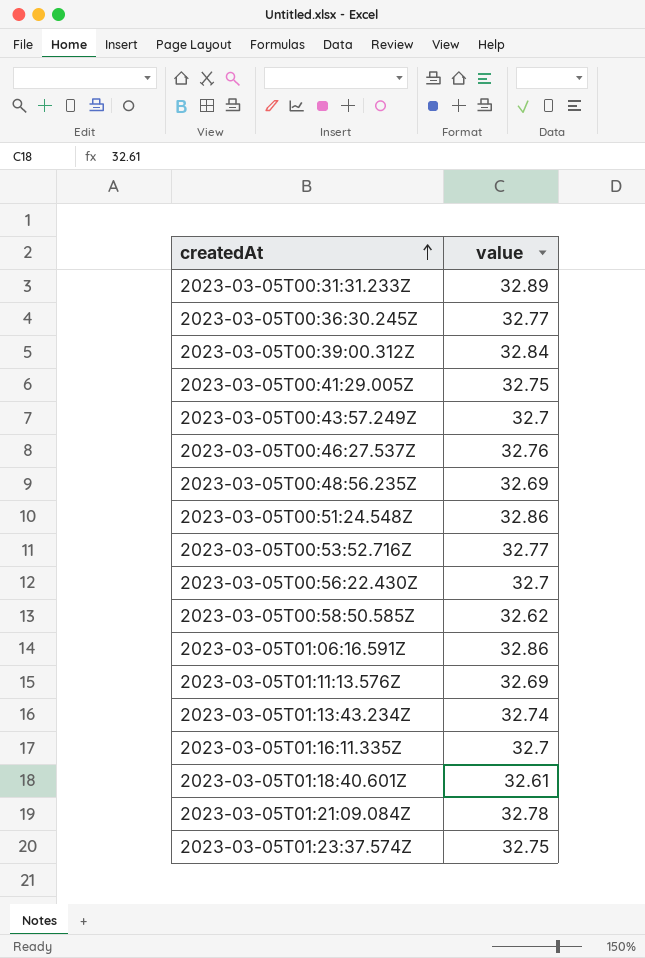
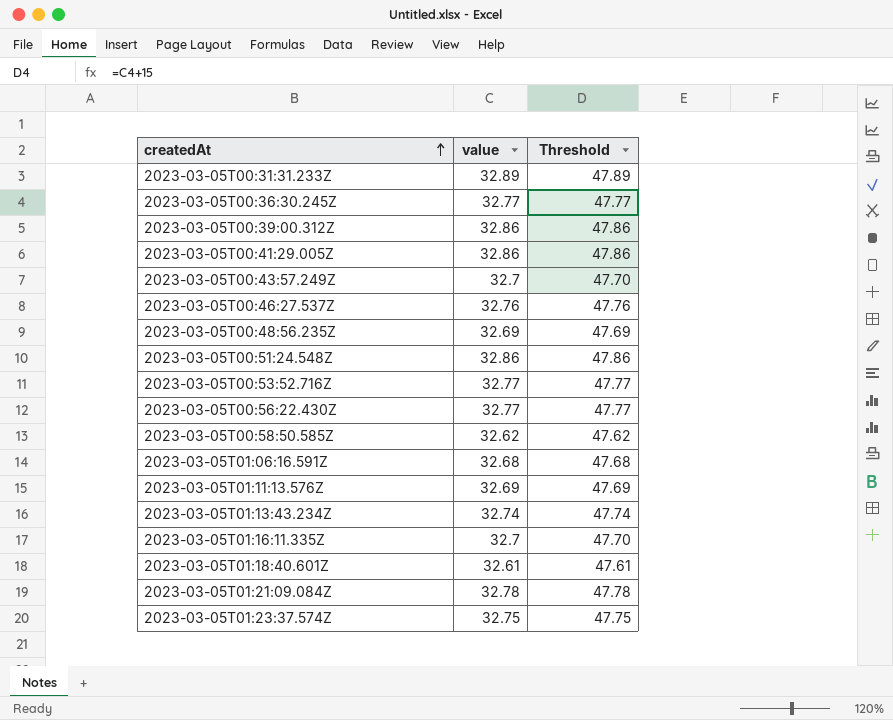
column Threshold | formula: none -> [value] + 15
2023-03-05T00:39:00.312Z | value: 32.84 -> 32.86
2023-03-05T00:41:29.005Z | value: 32.75 -> 32.86
2023-03-05T00:56:22.430Z | value: 32.7 -> 32.77
2023-03-05T01:06:16.591Z | value: 32.86 -> 32.68

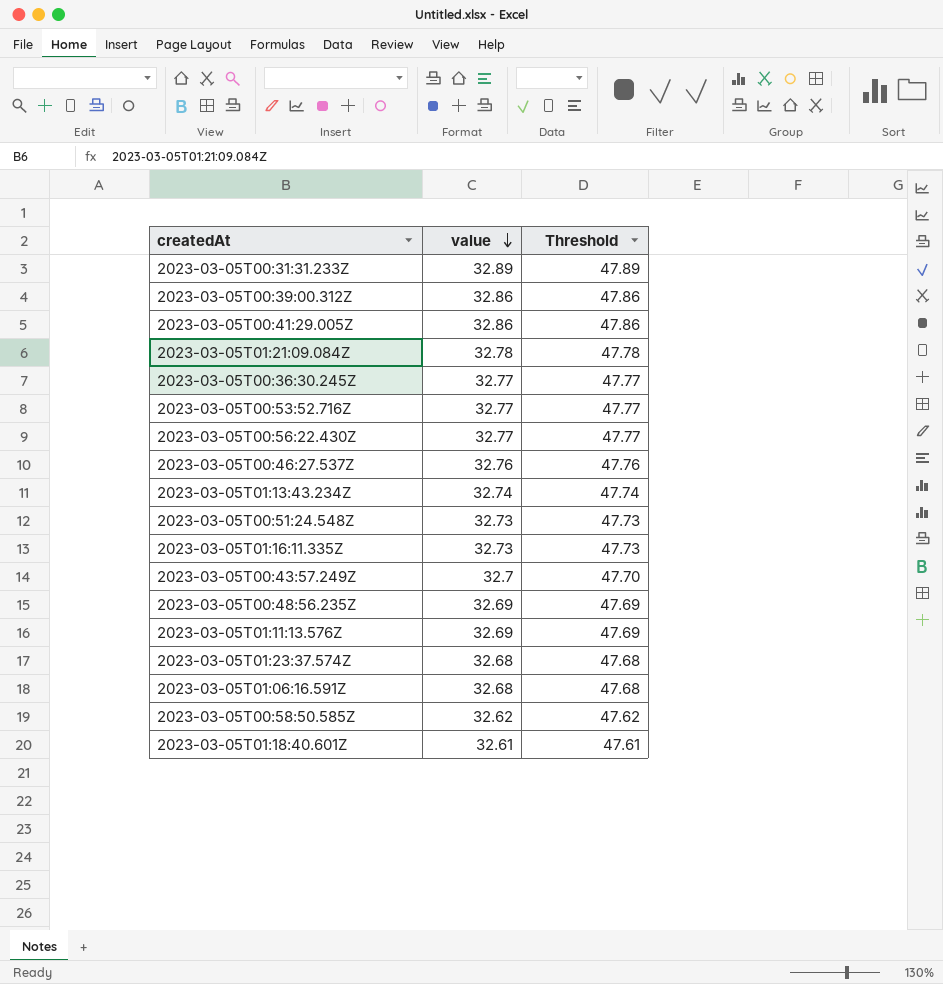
row order: createdAt ascending -> value descending
2023-03-05T00:51:24.548Z | value: 32.86 -> 32.73
2023-03-05T00:51:24.548Z | Threshold: 47.86 -> 47.73
2023-03-05T01:16:11.335Z | value: 32.7 -> 32.73
2023-03-05T01:16:11.335Z | Threshold: 47.70 -> 47.73
2023-03-05T01:23:37.574Z | value: 32.75 -> 32.68
2023-03-05T01:23:37.574Z | Threshold: 47.75 -> 47.68

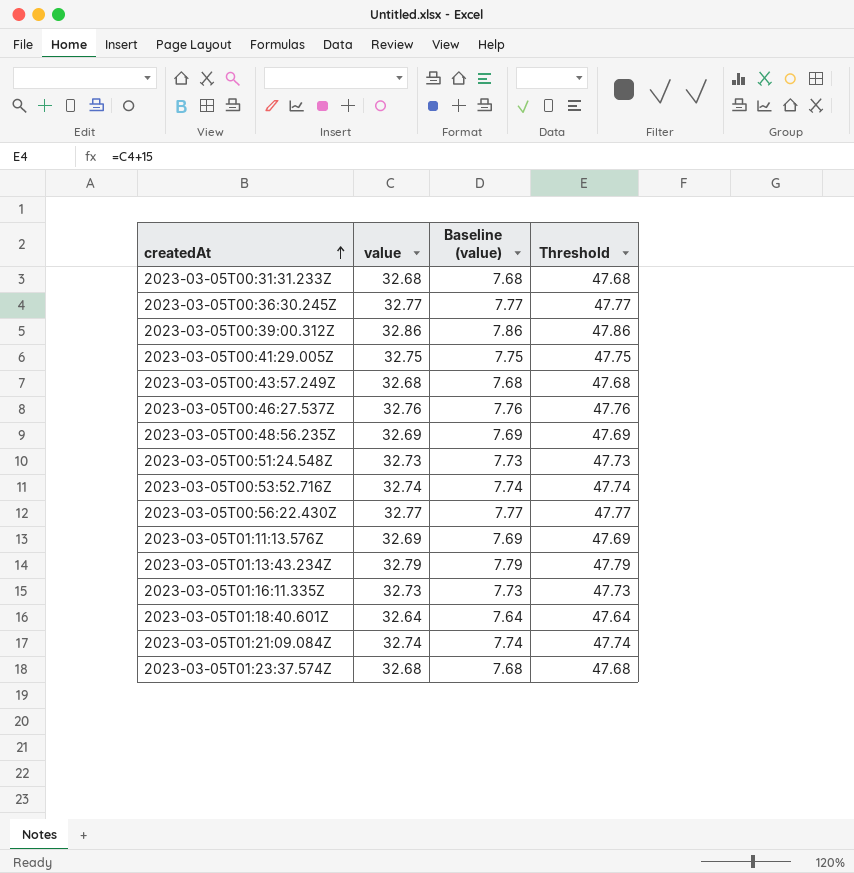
row order: value descending -> createdAt ascending
column Baseline (value) | formula: none -> [value] - 25
row 2023-03-05T01:06:16.591Z: 32.68 | 47.68 -> none
row 2023-03-05T00:58:50.585Z: 32.62 | 47.62 -> none
2023-03-05T00:31:31.233Z | value: 32.89 -> 32.68
2023-03-05T00:31:31.233Z | Threshold: 47.89 -> 47.68
2023-03-05T00:41:29.005Z | value: 32.86 -> 32.75
2023-03-05T00:41:29.005Z | Threshold: 47.86 -> 47.75
2023-03-05T00:43:57.249Z | value: 32.7 -> 32.68
2023-03-05T00:43:57.249Z | Threshold: 47.70 -> 47.68
2023-03-05T00:53:52.716Z | value: 32.77 -> 32.74
2023-03-05T00:53:52.716Z | Threshold: 47.77 -> 47.74
2023-03-05T01:13:43.234Z | value: 32.74 -> 32.79
2023-03-05T01:13:43.234Z | Threshold: 47.74 -> 47.79
2023-03-05T01:18:40.601Z | value: 32.61 -> 32.64
2023-03-05T01:18:40.601Z | Threshold: 47.61 -> 47.64
2023-03-05T01:21:09.084Z | value: 32.78 -> 32.74
2023-03-05T01:21:09.084Z | Threshold: 47.78 -> 47.74

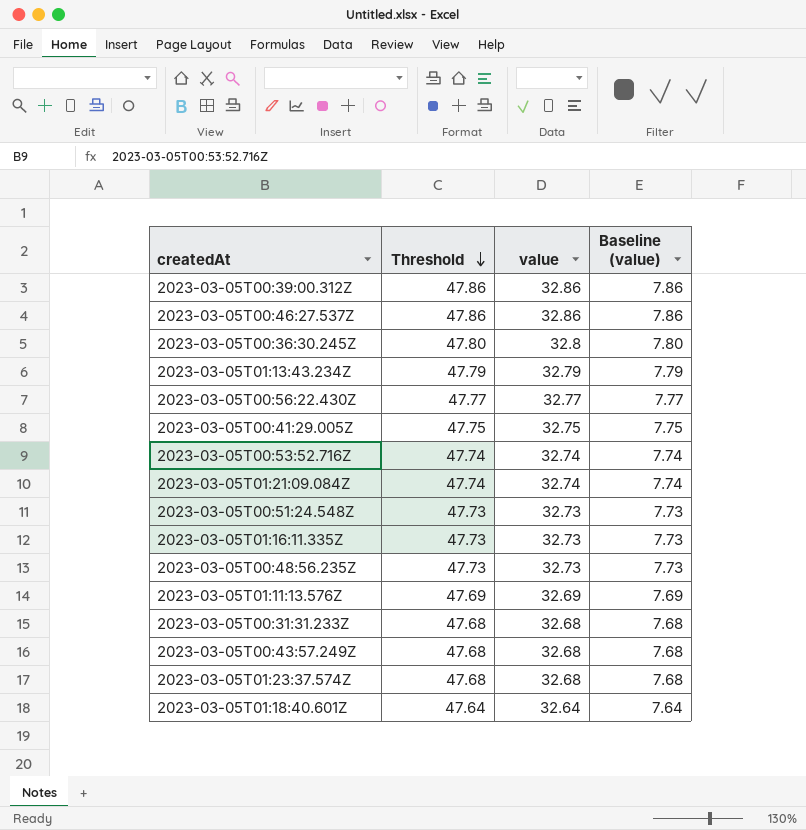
row order: createdAt ascending -> Threshold descending
column Threshold | position: 4 -> 2
2023-03-05T00:46:27.537Z | Threshold: 47.76 -> 47.86
2023-03-05T00:46:27.537Z | value: 32.76 -> 32.86
2023-03-05T00:46:27.537Z | Baseline (value): 7.76 -> 7.86
2023-03-05T00:36:30.245Z | Threshold: 47.77 -> 47.80
2023-03-05T00:36:30.245Z | value: 32.77 -> 32.8
2023-03-05T00:36:30.245Z | Baseline (value): 7.77 -> 7.80
2023-03-05T00:48:56.235Z | Threshold: 47.69 -> 47.73
2023-03-05T00:48:56.235Z | value: 32.69 -> 32.73
2023-03-05T00:48:56.235Z | Baseline (value): 7.69 -> 7.73

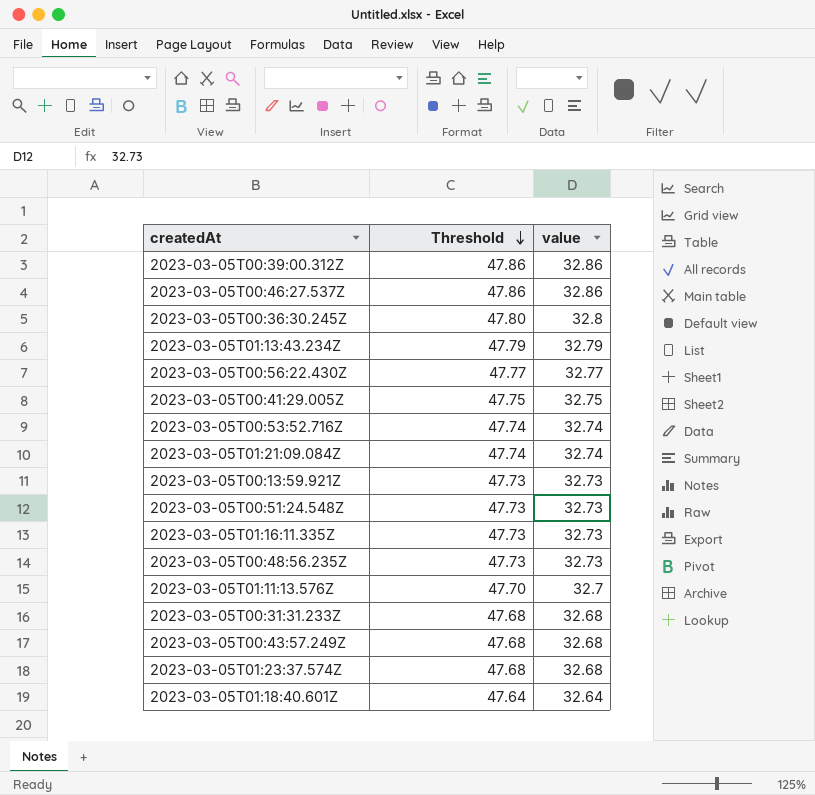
column Baseline (value) | formula: [value] - 25 -> none
row 2023-03-05T00:13:59.921Z: none -> 47.73 | 32.73
2023-03-05T01:11:13.576Z | Threshold: 47.69 -> 47.70
2023-03-05T01:11:13.576Z | value: 32.69 -> 32.7

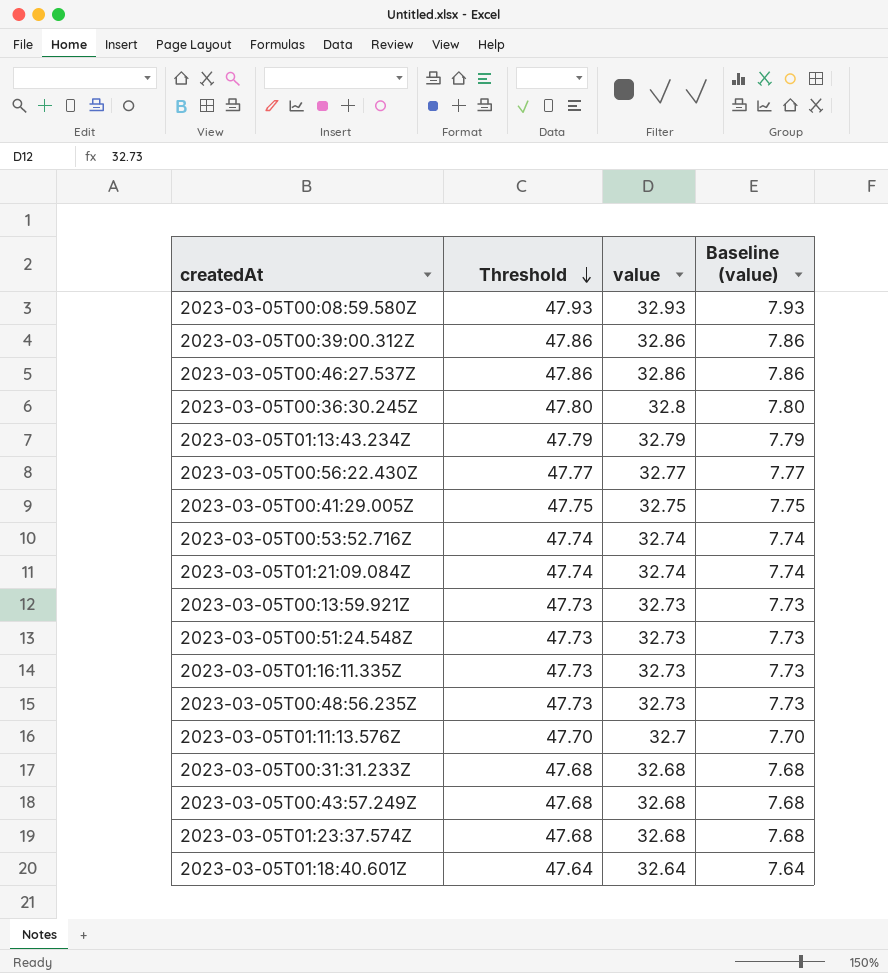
column Baseline (value) | formula: none -> [value] - 25
row 2023-03-05T00:08:59.580Z: none -> 47.93 | 32.93 | 7.93

